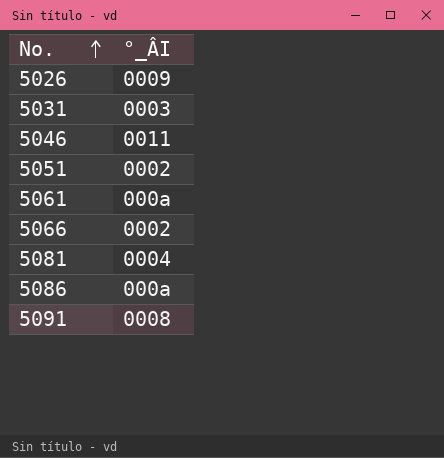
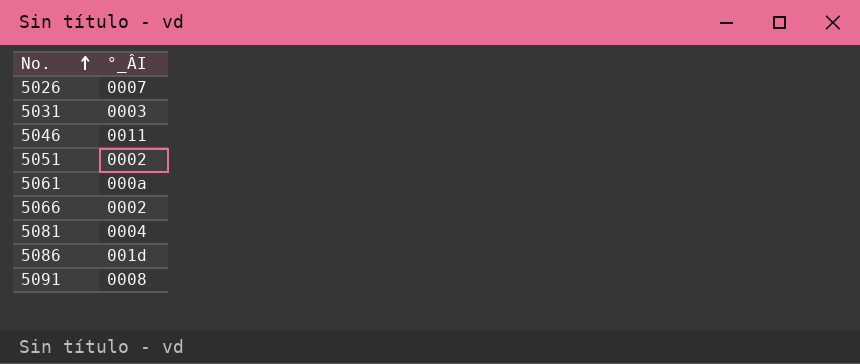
5026 | °_ÂI: 0009 -> 0007
5086 | °_ÂI: 000a -> 001d

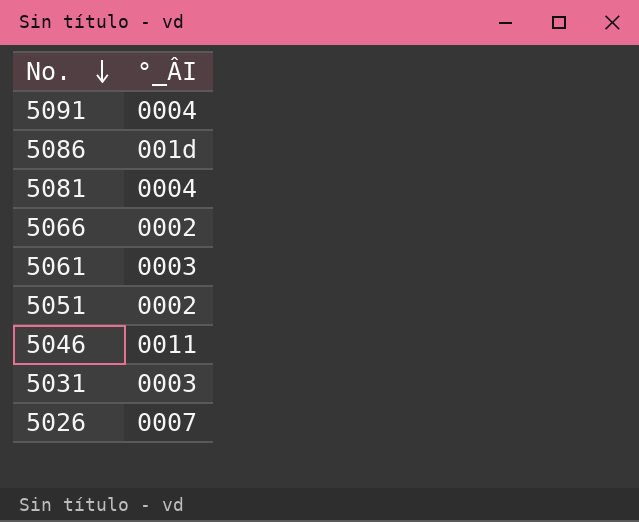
row order: No. ascending -> No. descending
5091 | °_ÂI: 0008 -> 0004
5061 | °_ÂI: 000a -> 0003

